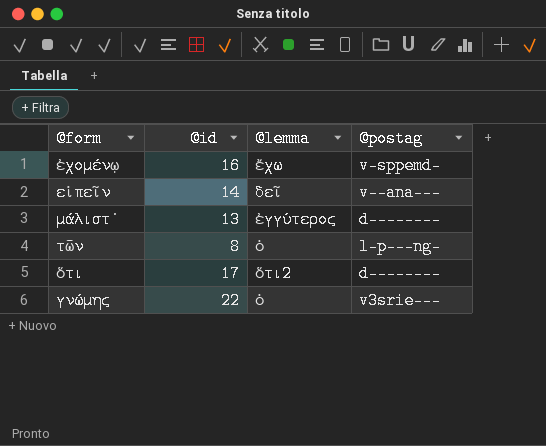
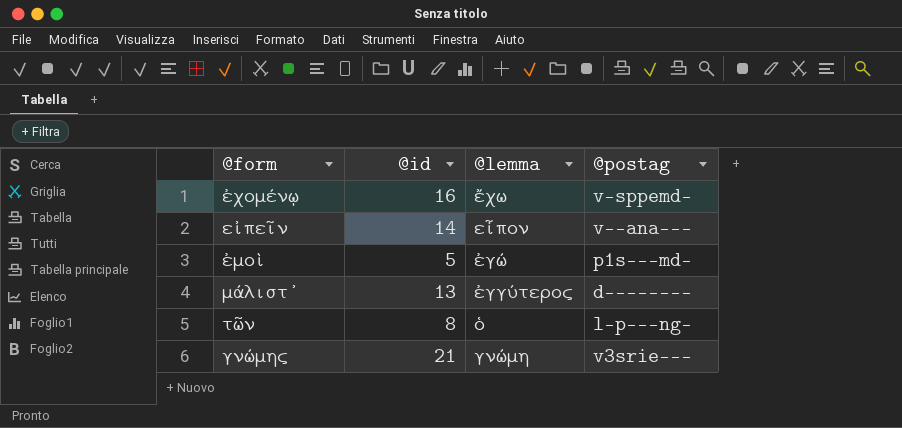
row ὅτι: 17 | ὅτι2 | d-------- -> none
εἰπεῖν | @lemma: δεῖ -> εἶπον
row ἐμοὶ: none -> 5 | ἐγώ | p1s---md-
γνώμης | @id: 22 -> 21
γνώμης | @lemma: ὁ -> γνώμη

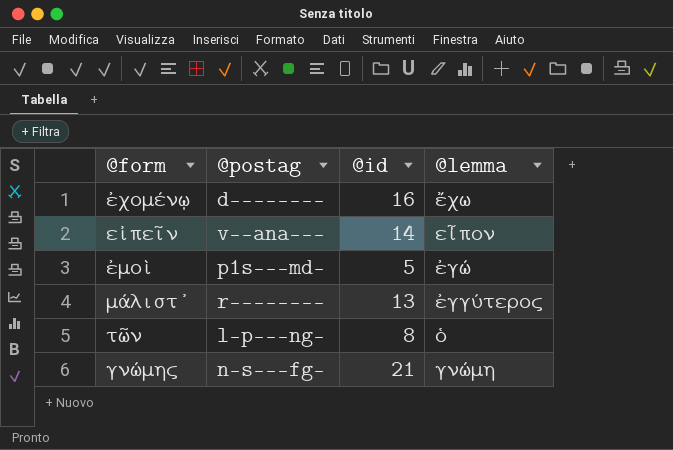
column @postag | position: 4 -> 2
ἐχομένῳ | @postag: v-sppemd- -> d--------
μάλιστ᾽ | @postag: d-------- -> r--------
γνώμης | @postag: v3srie--- -> n-s---fg-

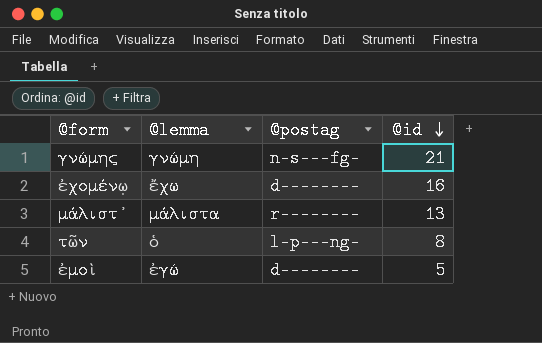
row order: none -> @id descending
column @lemma | position: 4 -> 2
row εἰπεῖν: v--ana--- | 14 | εἶπον -> none
μάλιστ᾽ | @lemma: ἐγγύτερος -> μάλιστα
ἐμοὶ | @postag: p1s---md- -> d--------

